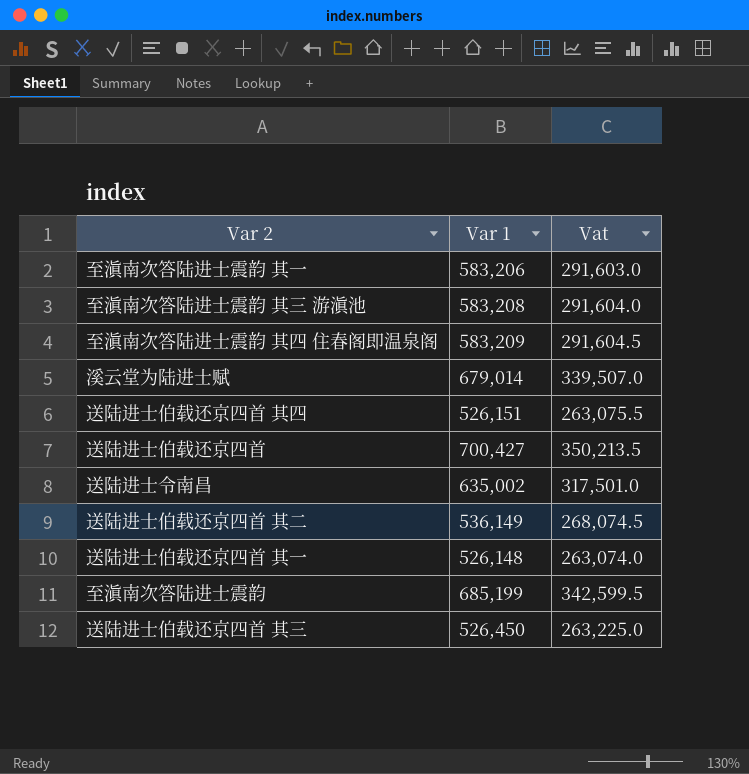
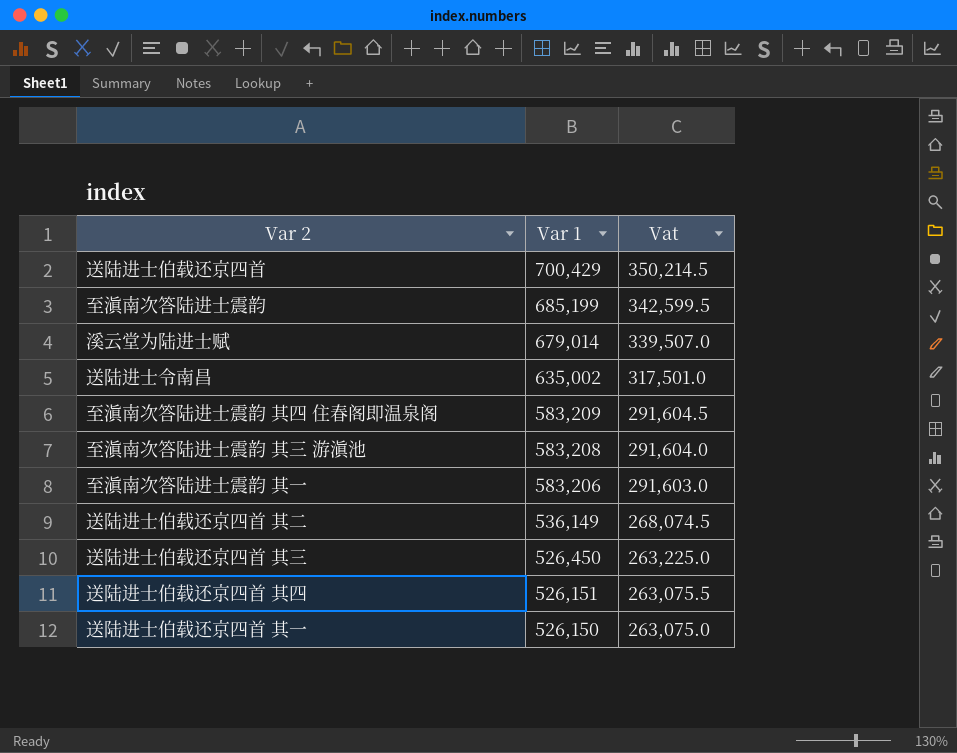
row order: none -> Var 1 descending
送陆进士伯载还京四首 | Var 1: 700,427 -> 700,429
送陆进士伯载还京四首 | Vat: 350,213.5 -> 350,214.5
送陆进士伯载还京四首 其一 | Var 1: 526,148 -> 526,150
送陆进士伯载还京四首 其一 | Vat: 263,074.0 -> 263,075.0

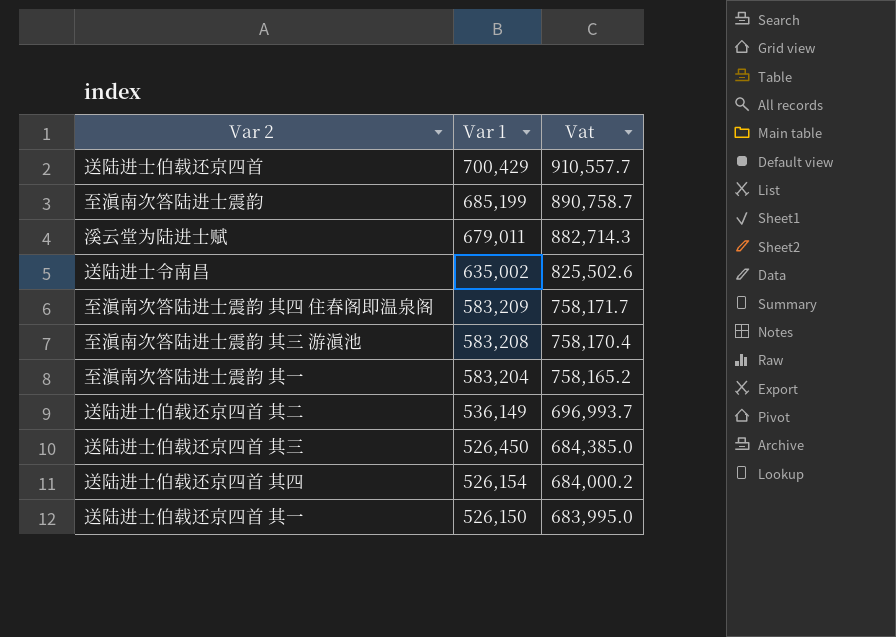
column Vat | formula: [Var 1] * 0.5 -> [Var 1] * 1.3
溪云堂为陆进士赋 | Var 1: 679,014 -> 679,011
至滇南次答陆进士震韵 其一 | Var 1: 583,206 -> 583,204
送陆进士伯载还京四首 其四 | Var 1: 526,151 -> 526,154

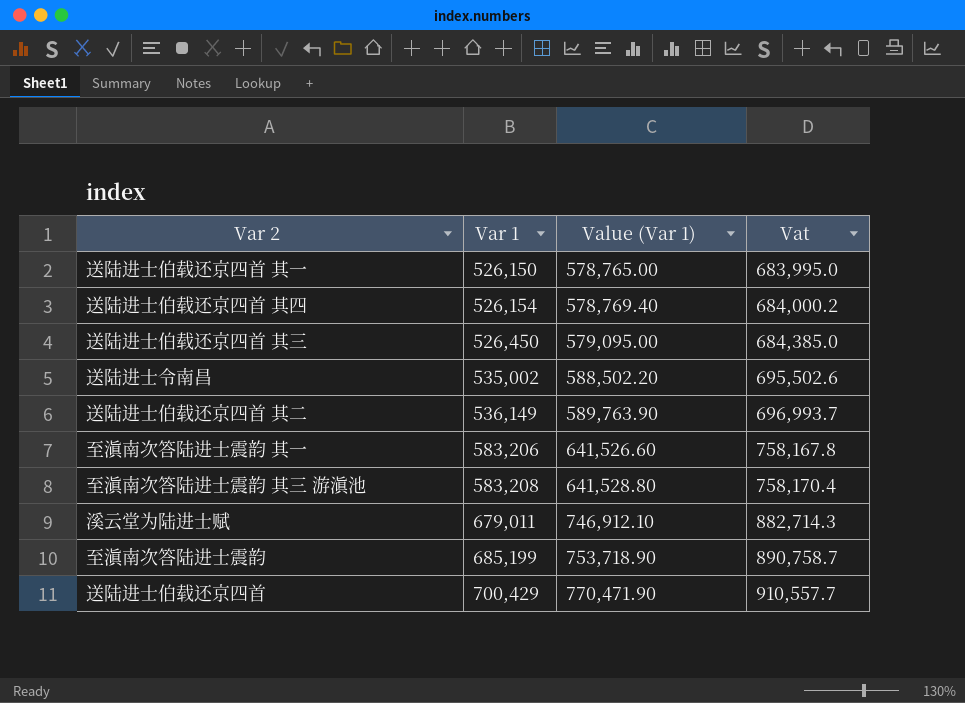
row order: Var 1 descending -> Var 1 ascending
column Value (Var 1) | formula: none -> [Var 1] * 1.1
row 至滇南次答陆进士震韵 其四 住春阁即温泉阁: 583,209 | 758,171.7 -> none
送陆进士令南昌 | Var 1: 635,002 -> 535,002
送陆进士令南昌 | Vat: 825,502.6 -> 695,502.6
至滇南次答陆进士震韵 其一 | Var 1: 583,204 -> 583,206
至滇南次答陆进士震韵 其一 | Vat: 758,165.2 -> 758,167.8

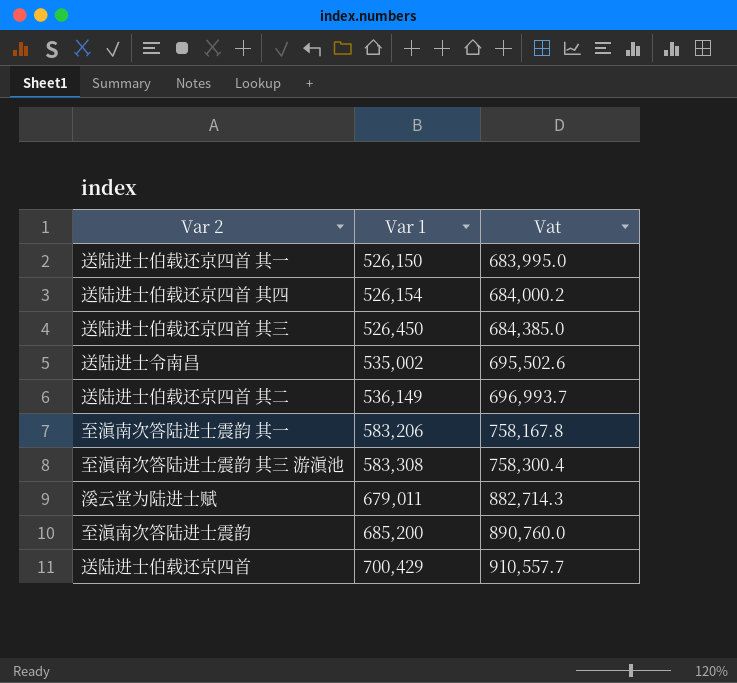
column Value (Var 1) | formula: [Var 1] * 1.1 -> none
至滇南次答陆进士震韵 其三 游滇池 | Var 1: 583,208 -> 583,308
至滇南次答陆进士震韵 其三 游滇池 | Vat: 758,170.4 -> 758,300.4
至滇南次答陆进士震韵 | Var 1: 685,199 -> 685,200
至滇南次答陆进士震韵 | Vat: 890,758.7 -> 890,760.0

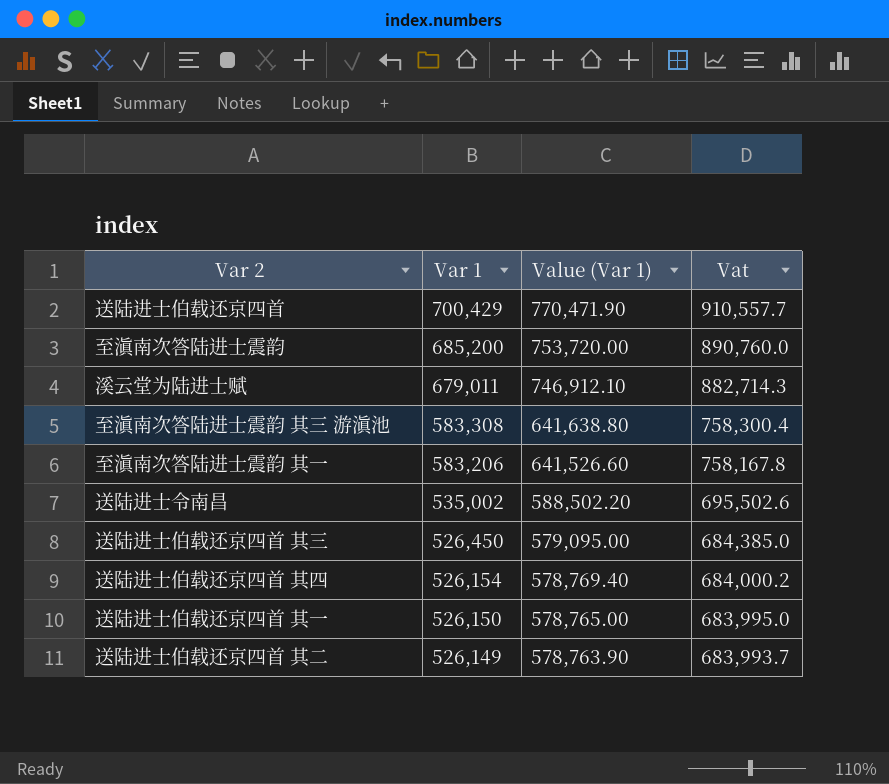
row order: Var 1 ascending -> Var 1 descending
column Value (Var 1) | formula: none -> [Var 1] * 1.1
送陆进士伯载还京四首 其二 | Var 1: 536,149 -> 526,149
送陆进士伯载还京四首 其二 | Vat: 696,993.7 -> 683,993.7

